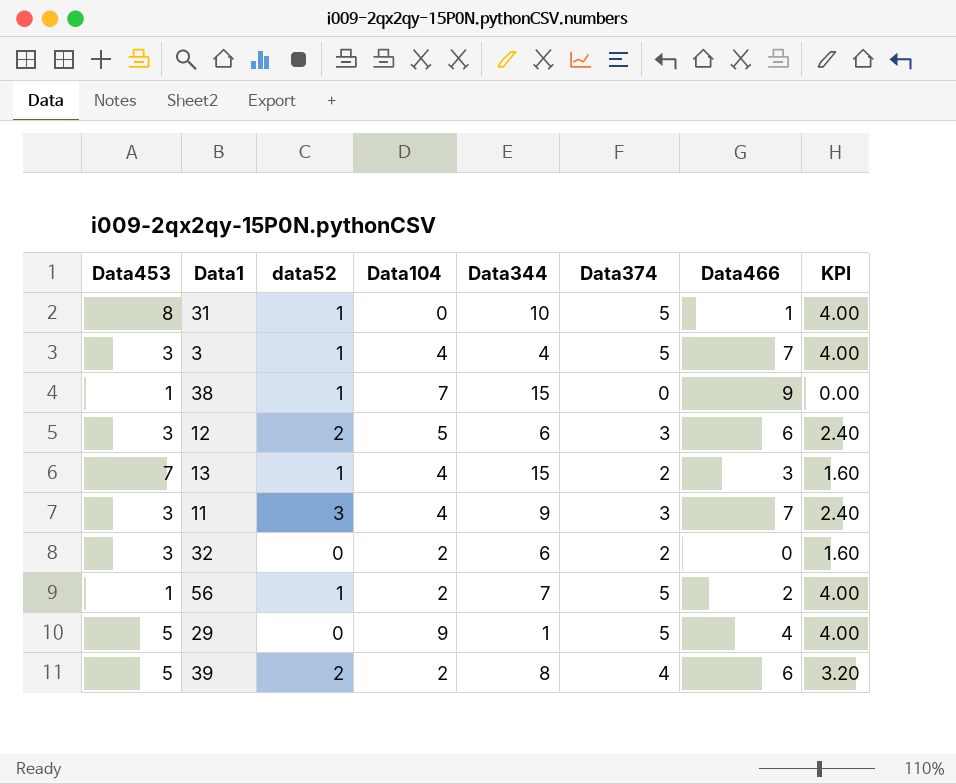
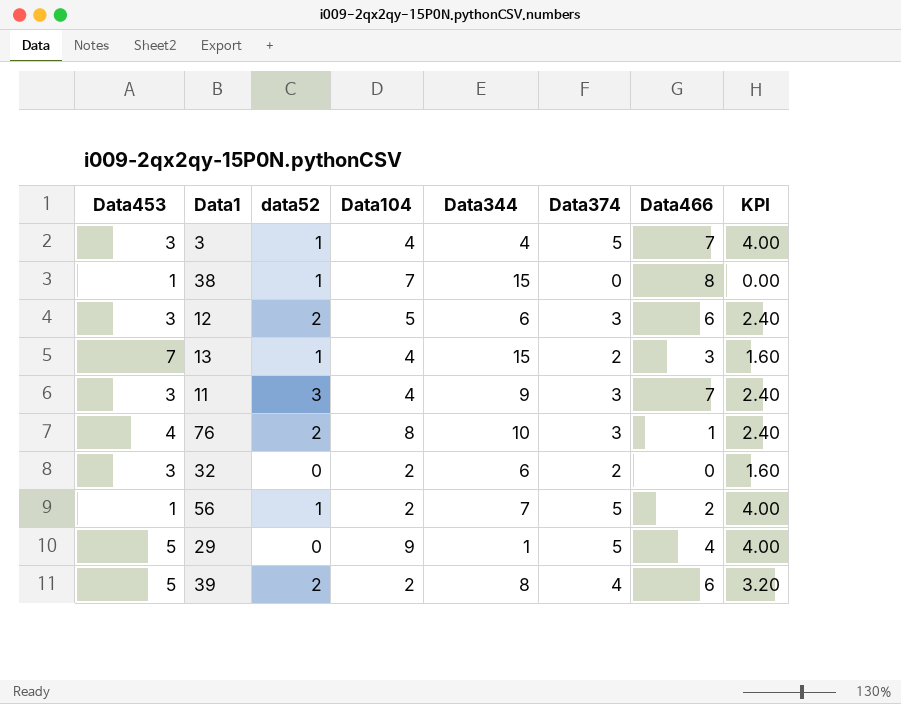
row 31: 8 | 1 | 0 | 10 | 5 | 1 | 4.00 -> none
38 | Data466: 9 -> 8
row 76: none -> 4 | 2 | 8 | 10 | 3 | 1 | 2.40

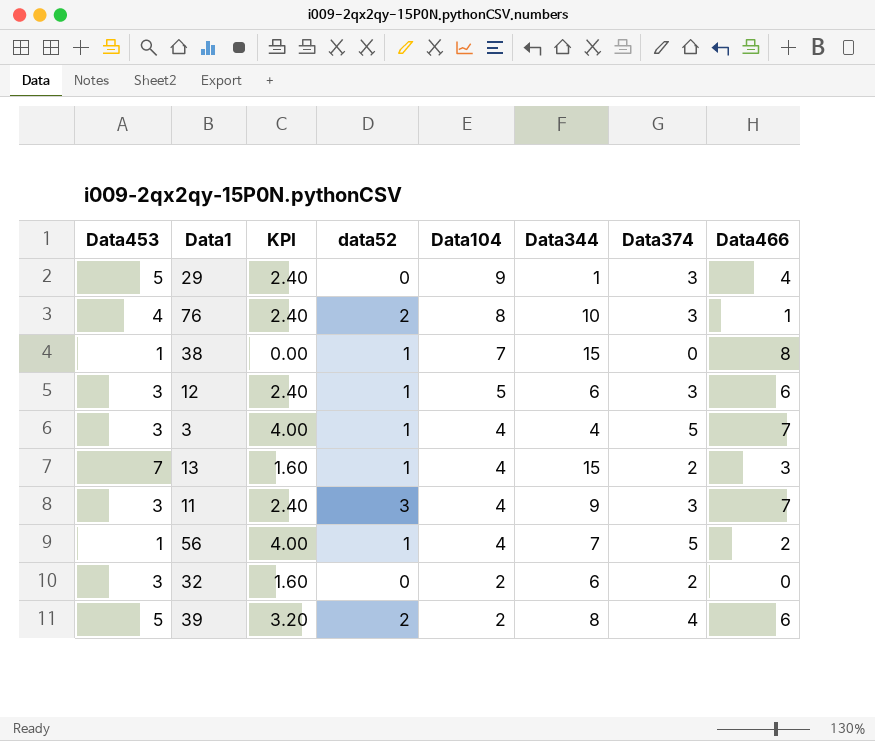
row order: none -> Data104 descending
column KPI | position: 8 -> 3
29 | KPI: 4.00 -> 2.40
29 | Data374: 5 -> 3
12 | data52: 2 -> 1
56 | Data104: 2 -> 4

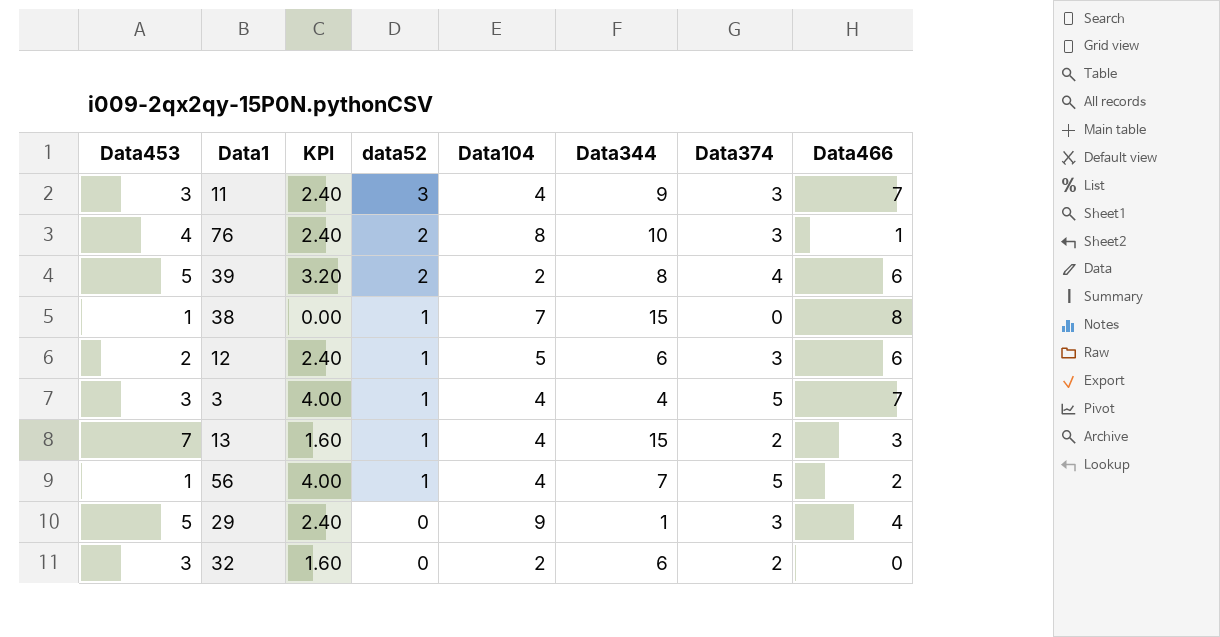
row order: Data104 descending -> data52 descending
12 | Data453: 3 -> 2

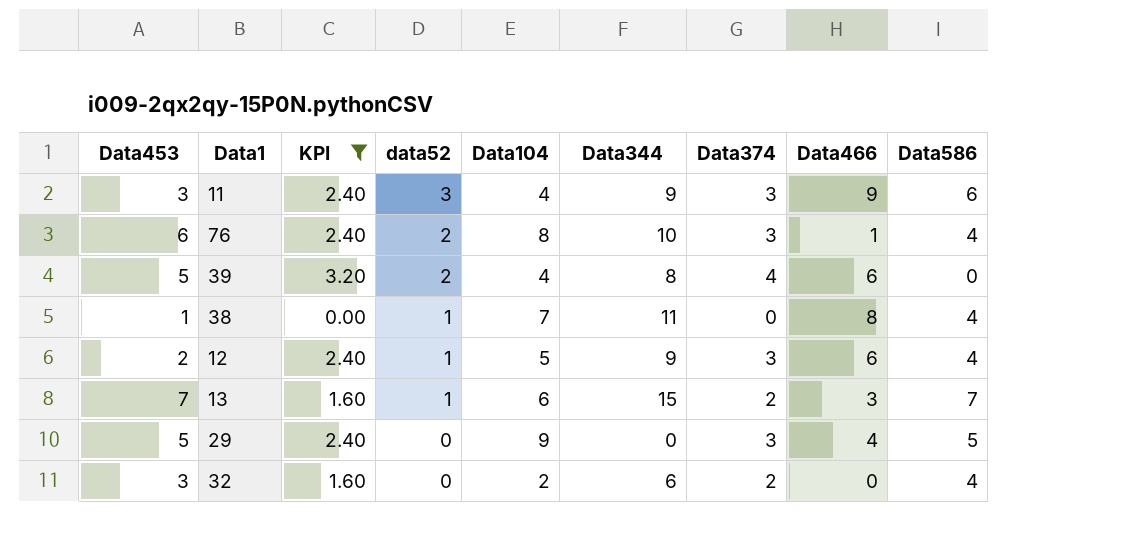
filter: none -> KPI != 4.00
column Data586 | position: none -> 9
11 | Data466: 7 -> 9
76 | Data453: 4 -> 6
39 | Data104: 2 -> 4
38 | Data344: 15 -> 11
12 | Data344: 6 -> 9
13 | Data104: 4 -> 6
29 | Data344: 1 -> 0

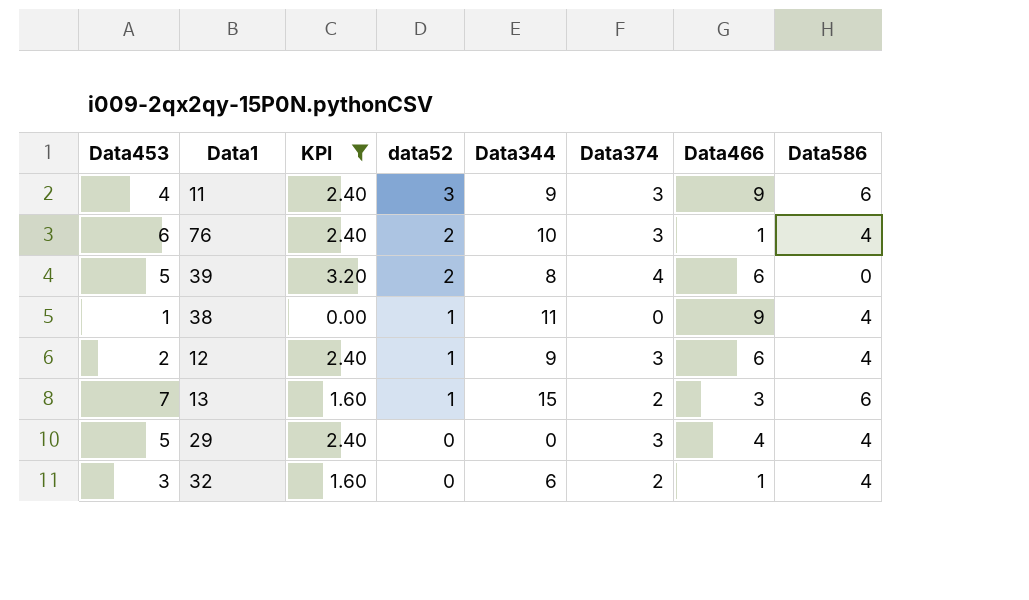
column Data104 | position: 5 -> none
11 | Data453: 3 -> 4
38 | Data466: 8 -> 9
13 | Data586: 7 -> 6
29 | Data586: 5 -> 4
32 | Data466: 0 -> 1

